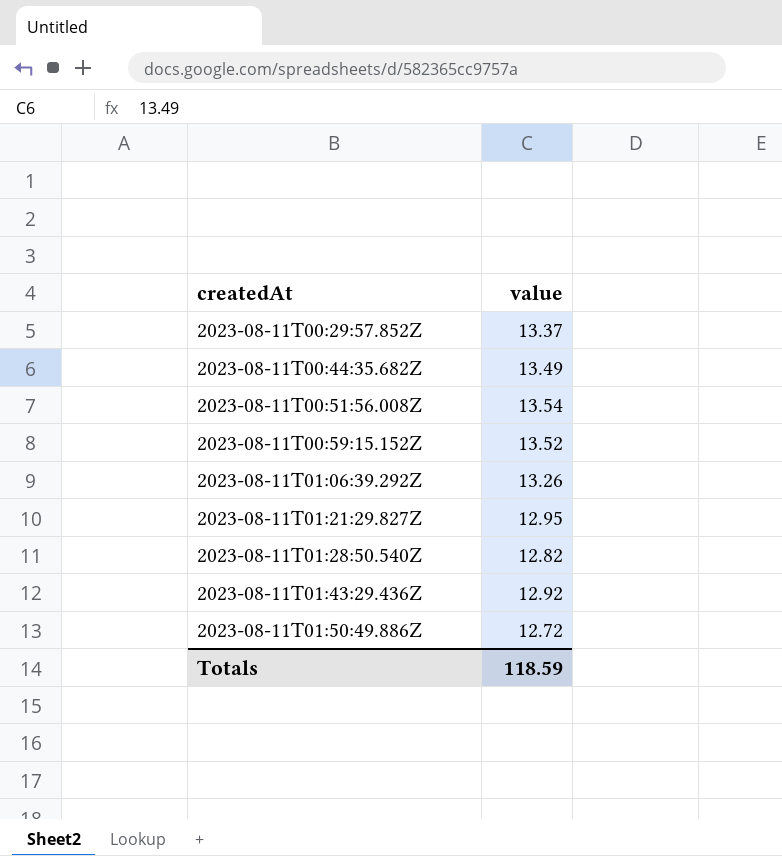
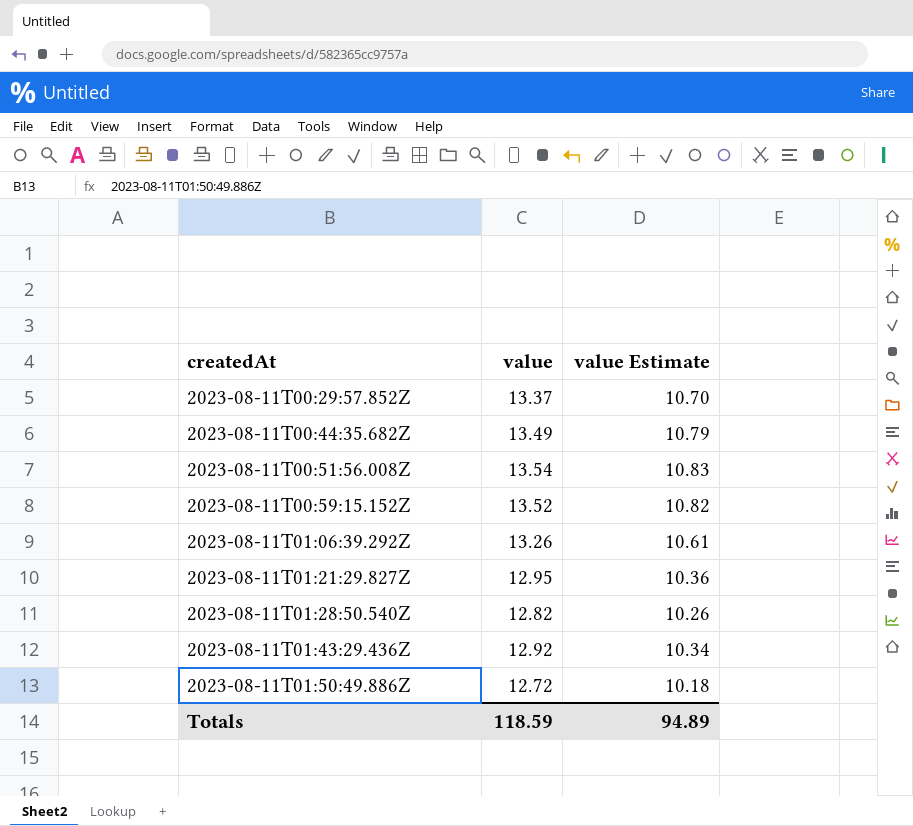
column value Estimate | formula: none -> [value] * 0.8

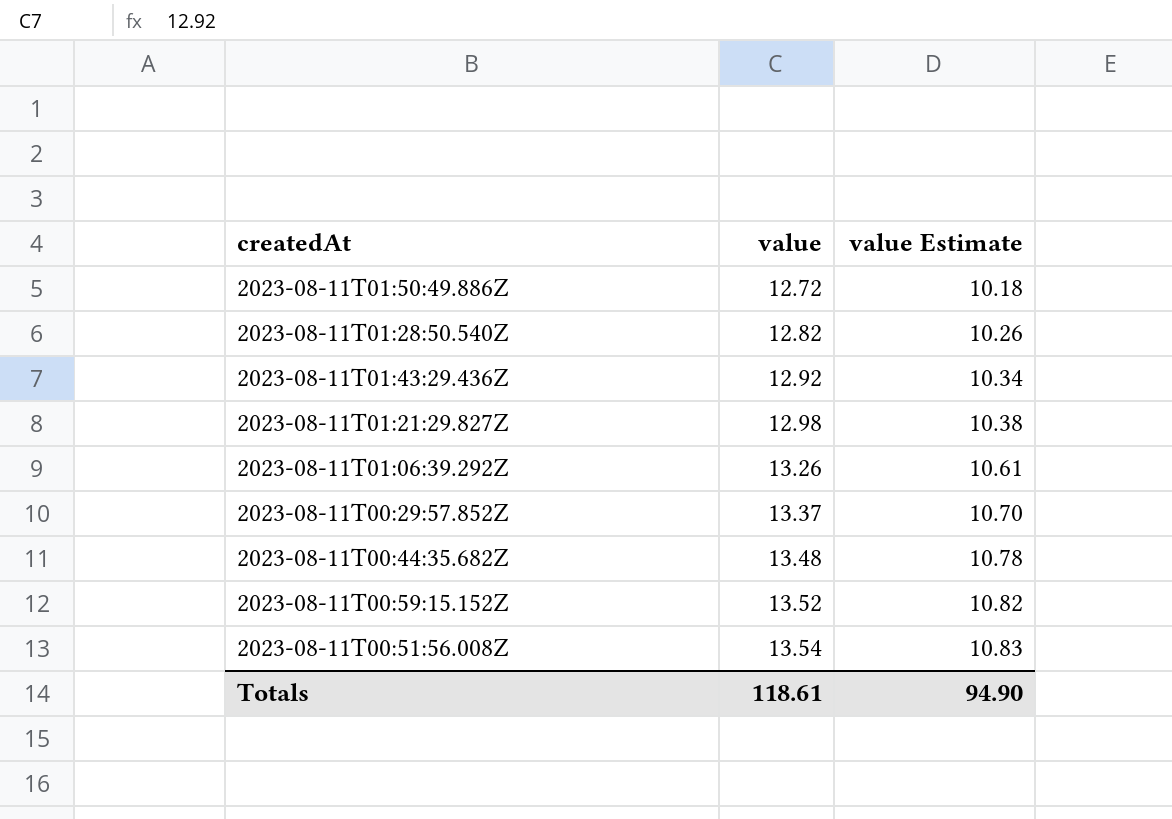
row order: createdAt ascending -> value ascending
2023-08-11T01:21:29.827Z | value: 12.95 -> 12.98
2023-08-11T01:21:29.827Z | value Estimate: 10.36 -> 10.38
2023-08-11T00:44:35.682Z | value: 13.49 -> 13.48
2023-08-11T00:44:35.682Z | value Estimate: 10.79 -> 10.78
Totals | value: 118.59 -> 118.61
Totals | value Estimate: 94.89 -> 94.90

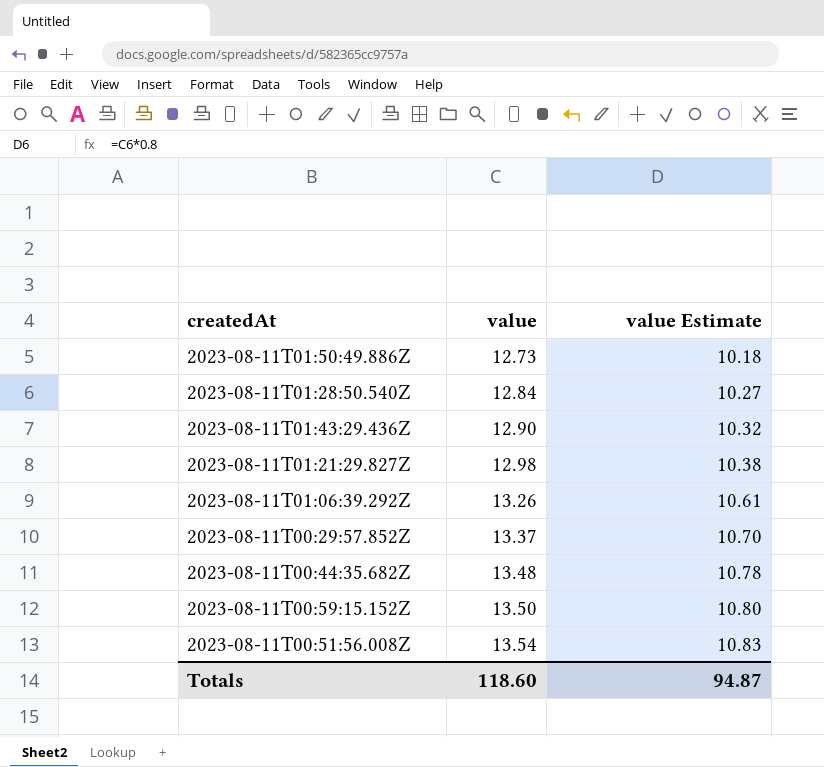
2023-08-11T01:50:49.886Z | value: 12.72 -> 12.73
2023-08-11T01:28:50.540Z | value: 12.82 -> 12.84
2023-08-11T01:28:50.540Z | value Estimate: 10.26 -> 10.27
2023-08-11T01:43:29.436Z | value: 12.92 -> 12.90
2023-08-11T01:43:29.436Z | value Estimate: 10.34 -> 10.32
2023-08-11T00:59:15.152Z | value: 13.52 -> 13.50
2023-08-11T00:59:15.152Z | value Estimate: 10.82 -> 10.80
Totals | value: 118.61 -> 118.60
Totals | value Estimate: 94.90 -> 94.87

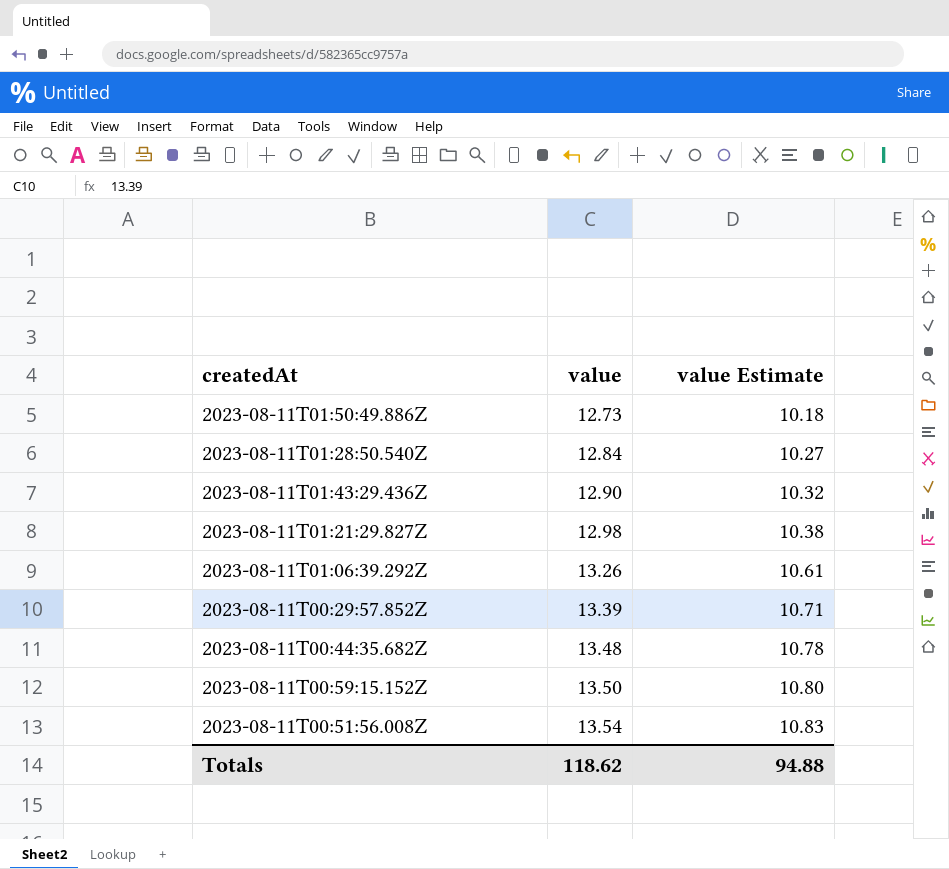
2023-08-11T00:29:57.852Z | value: 13.37 -> 13.39
2023-08-11T00:29:57.852Z | value Estimate: 10.70 -> 10.71
Totals | value: 118.60 -> 118.62
Totals | value Estimate: 94.87 -> 94.88

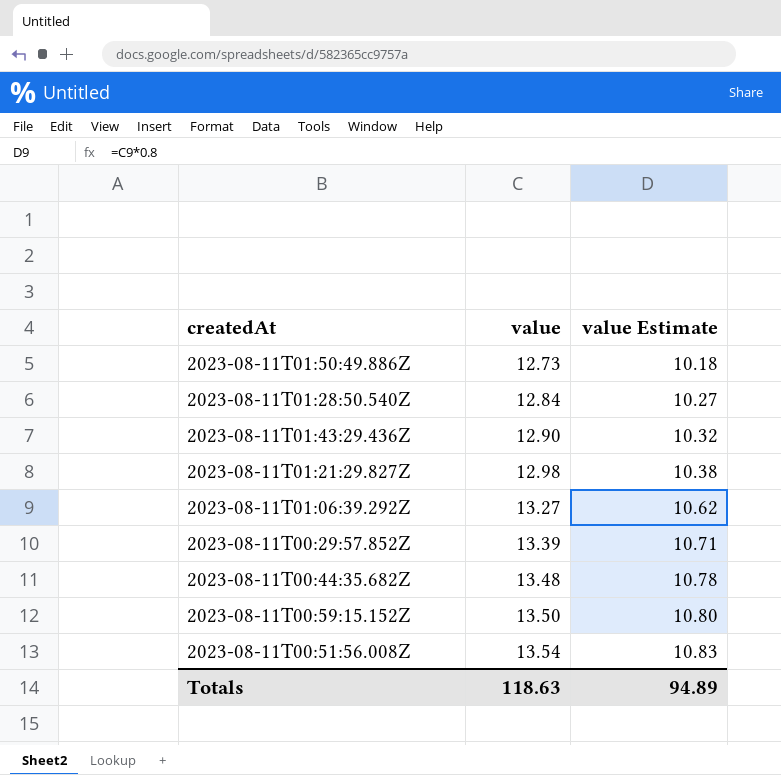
2023-08-11T01:06:39.292Z | value: 13.26 -> 13.27
2023-08-11T01:06:39.292Z | value Estimate: 10.61 -> 10.62
Totals | value: 118.62 -> 118.63
Totals | value Estimate: 94.88 -> 94.89

